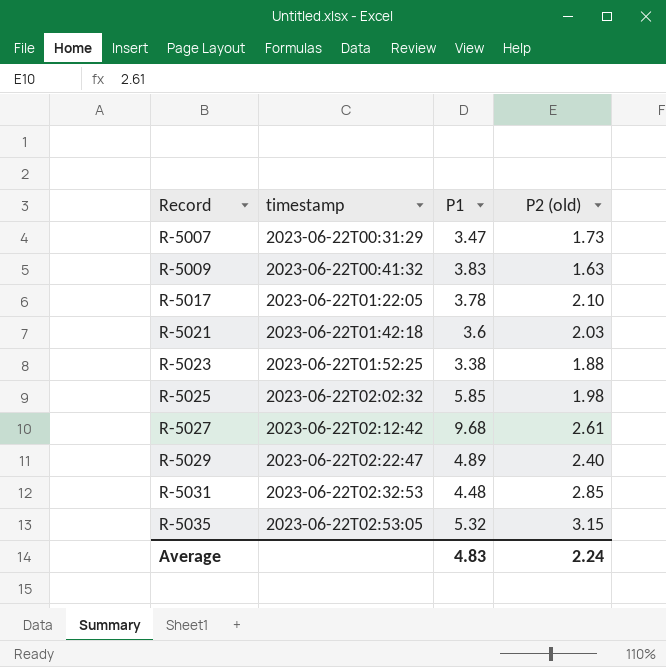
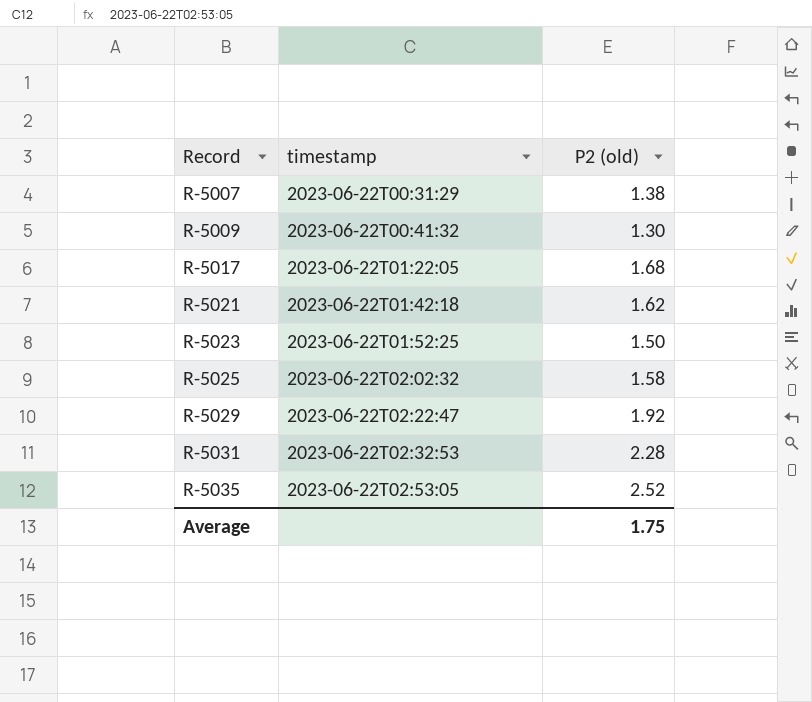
column P1 | position: 3 -> none
row R-5027: 2023-06-22T02:12:42 | 9.68 | 2.61 -> none
R-5007 | P2 (old): 1.73 -> 1.38
R-5009 | P2 (old): 1.63 -> 1.30
R-5017 | P2 (old): 2.10 -> 1.68
R-5021 | P2 (old): 2.03 -> 1.62
R-5023 | P2 (old): 1.88 -> 1.50
R-5025 | P2 (old): 1.98 -> 1.58
R-5029 | P2 (old): 2.40 -> 1.92
R-5031 | P2 (old): 2.85 -> 2.28
R-5035 | P2 (old): 3.15 -> 2.52
Average | P2 (old): 2.24 -> 1.75

